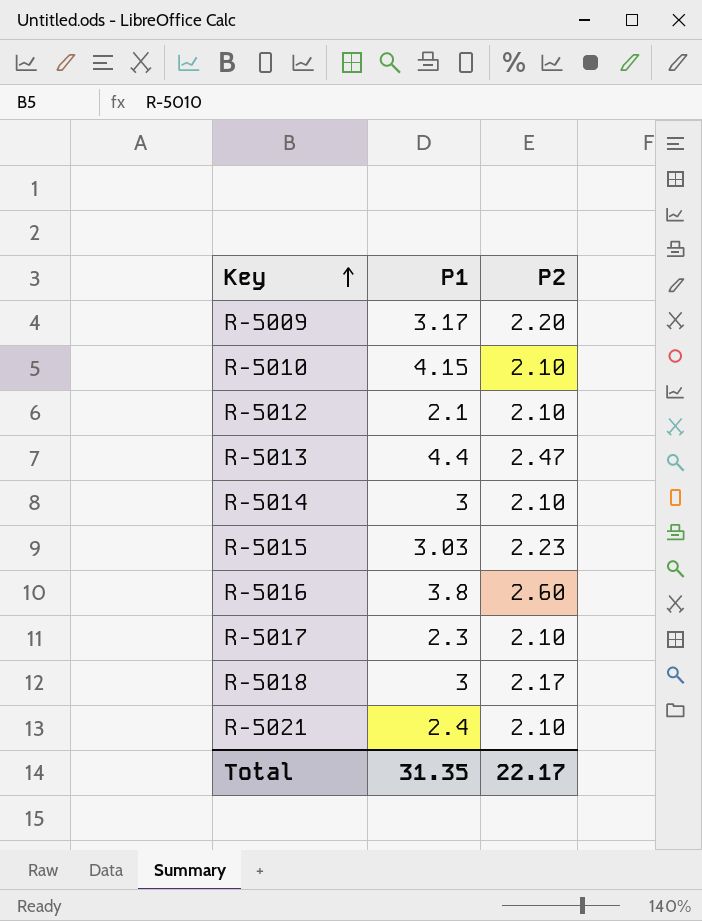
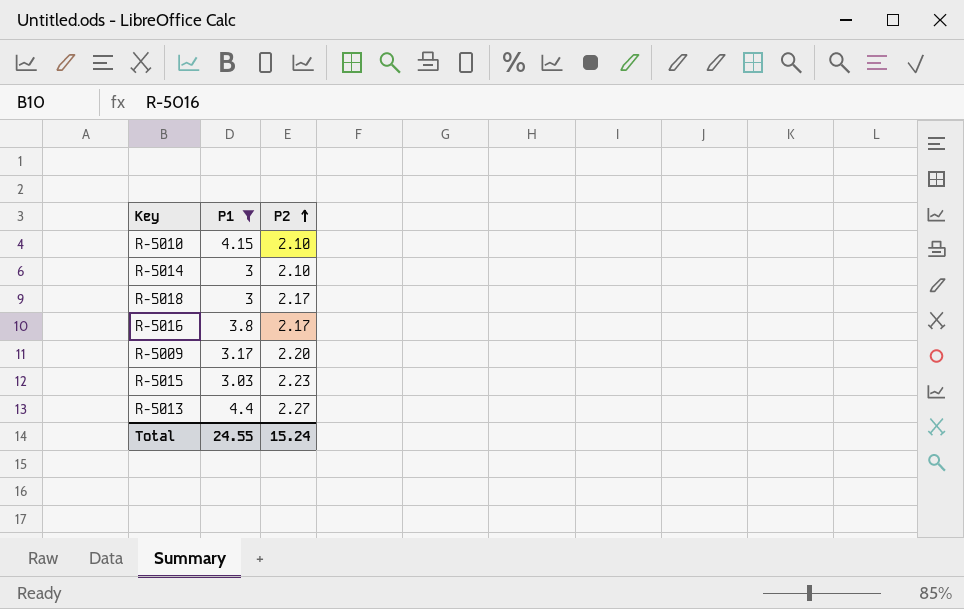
filter: none -> P1 >= 3
row order: Key ascending -> P2 ascending
R-5016 | P2: 2.60 -> 2.17
R-5013 | P2: 2.47 -> 2.27
Total | P1: 31.35 -> 24.55
Total | P2: 22.17 -> 15.24

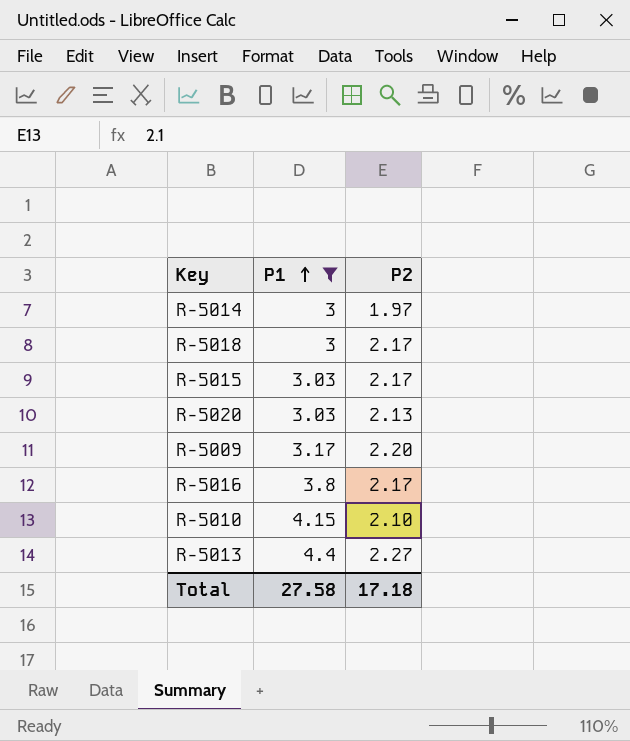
row order: P2 ascending -> P1 ascending
R-5014 | P2: 2.10 -> 1.97
R-5015 | P2: 2.23 -> 2.17
row R-5020: none -> 3.03 | 2.13
Total | P1: 24.55 -> 27.58
Total | P2: 15.24 -> 17.18

